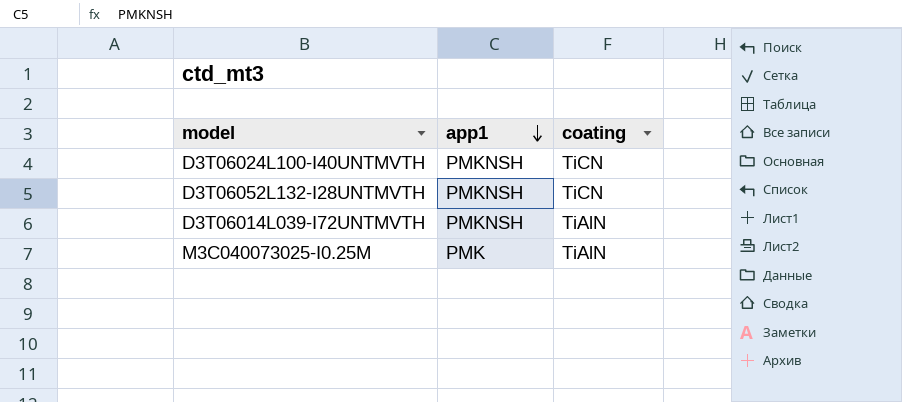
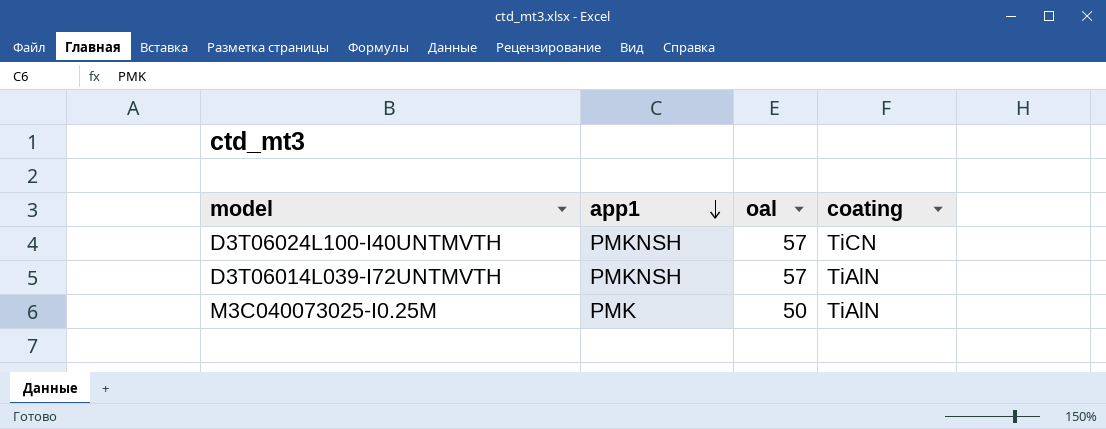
column oal | position: none -> 3
row D3T06052L132-I28UNTMVTH: PMKNSH | TiCN -> none

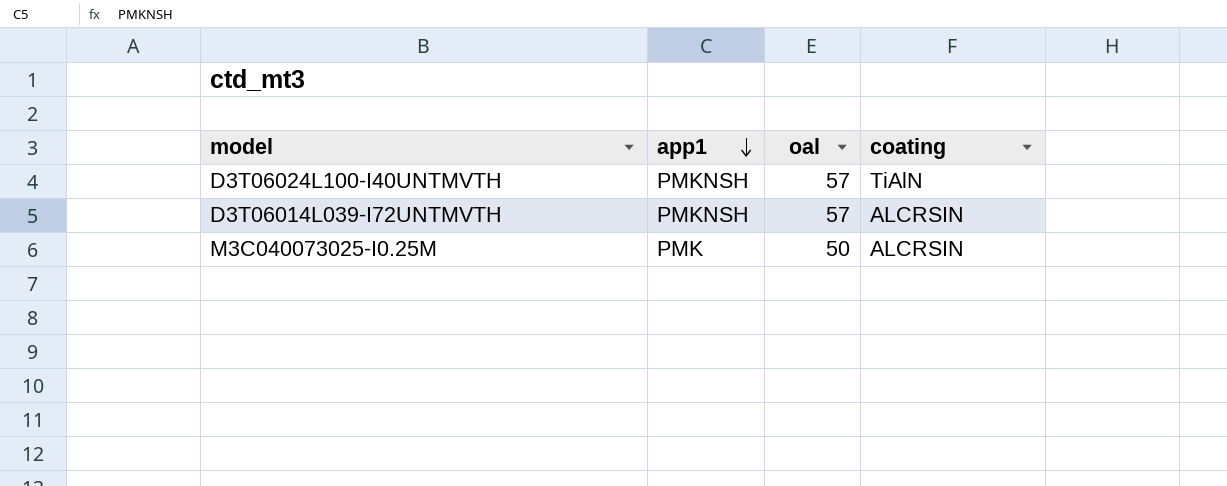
D3T06024L100-I40UNTMVTH | coating: TiCN -> TiAlN
D3T06014L039-I72UNTMVTH | coating: TiAlN -> ALCRSIN
M3C040073025-I0.25M | coating: TiAlN -> ALCRSIN

